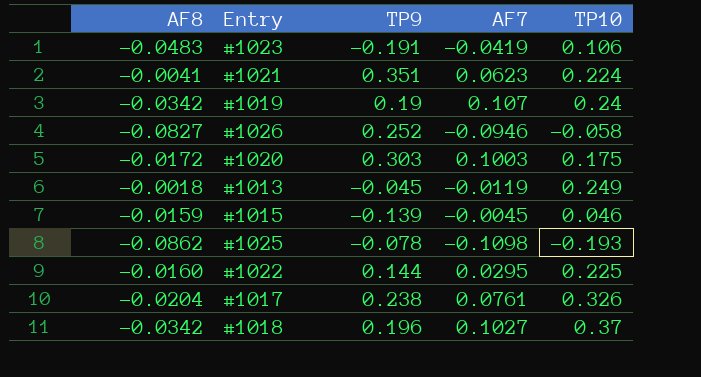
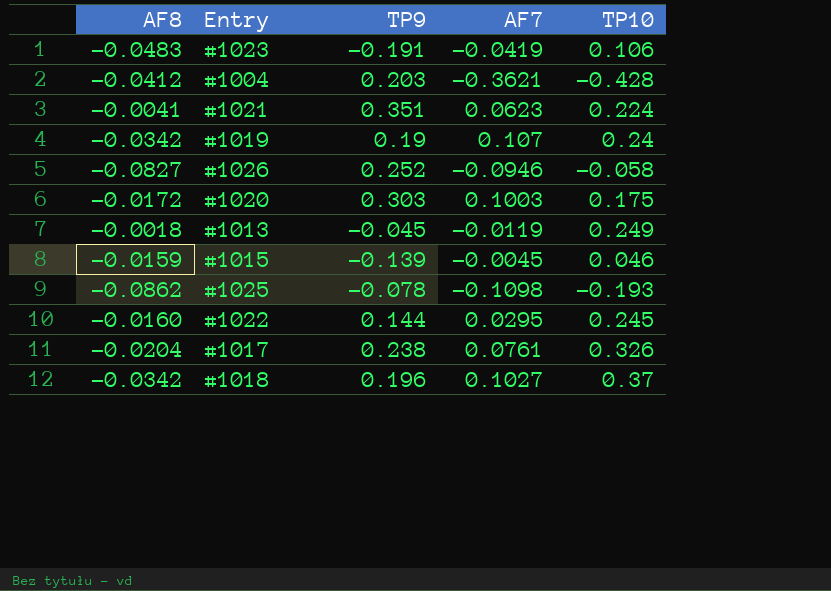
row #1004: none -> -0.0412 | 0.203 | -0.3621 | -0.428
#1022 | TP10: 0.225 -> 0.245

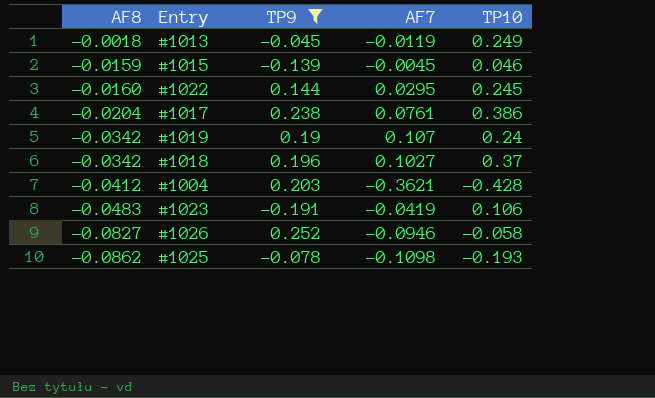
filter: none -> TP9 <= 0.252
row order: none -> AF8 descending
#1017 | TP10: 0.326 -> 0.386

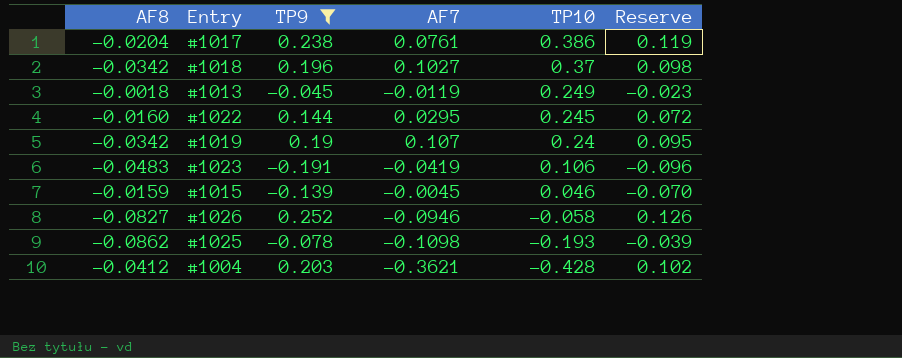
row order: AF8 descending -> TP10 descending
column Reserve | formula: none -> [TP9] * 0.5

